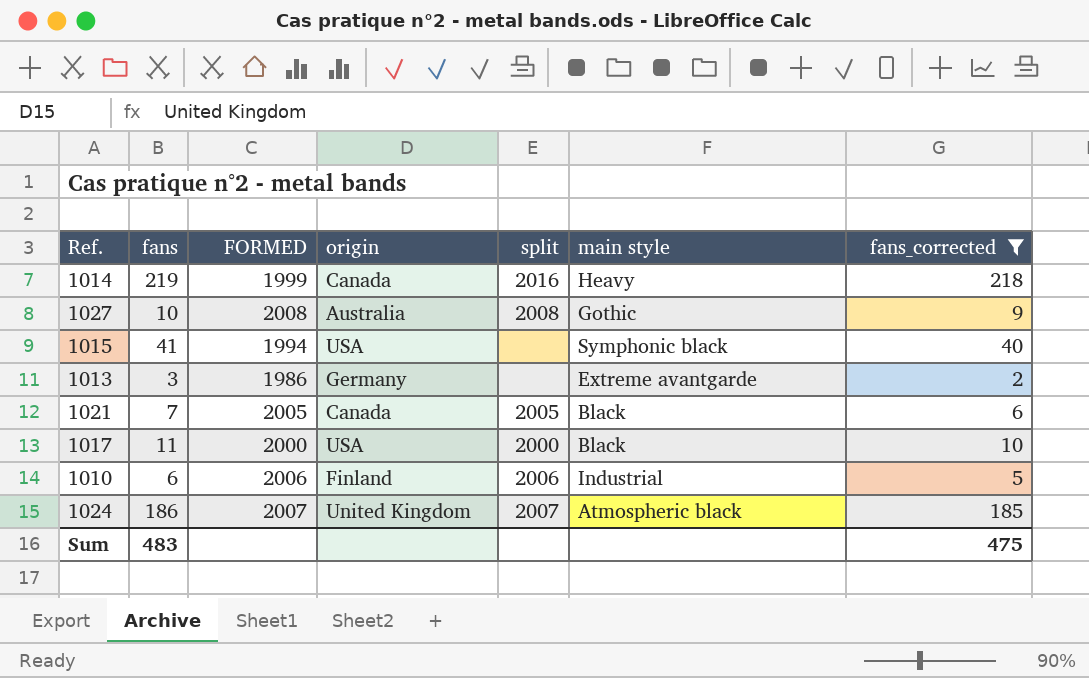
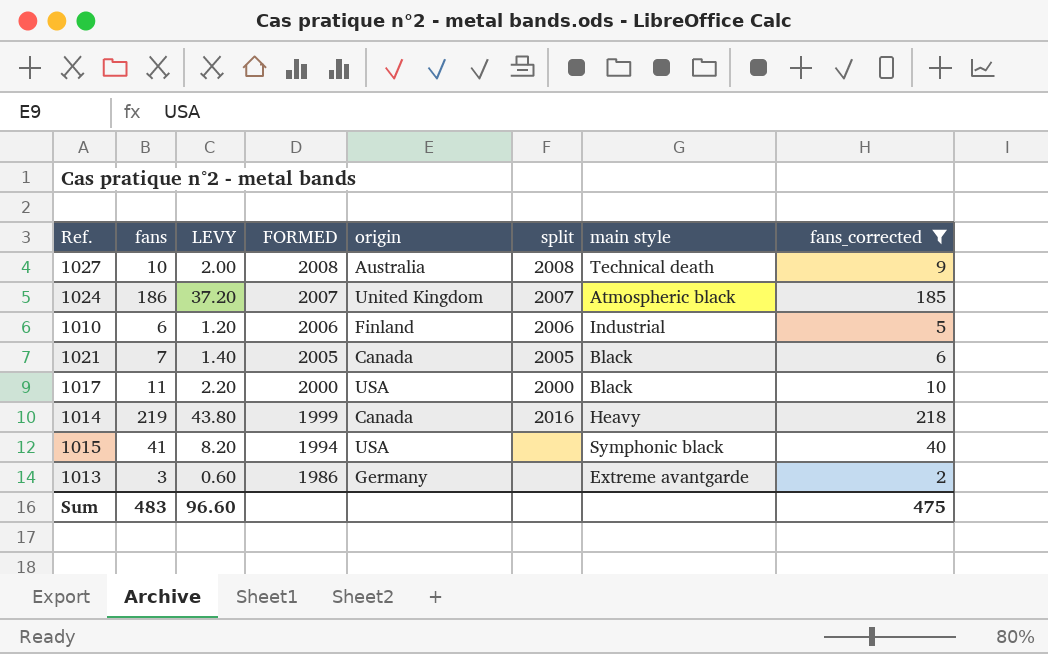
row order: none -> FORMED descending
column LEVY | formula: none -> [fans] * 0.2
1027 | main style: Gothic -> Technical death

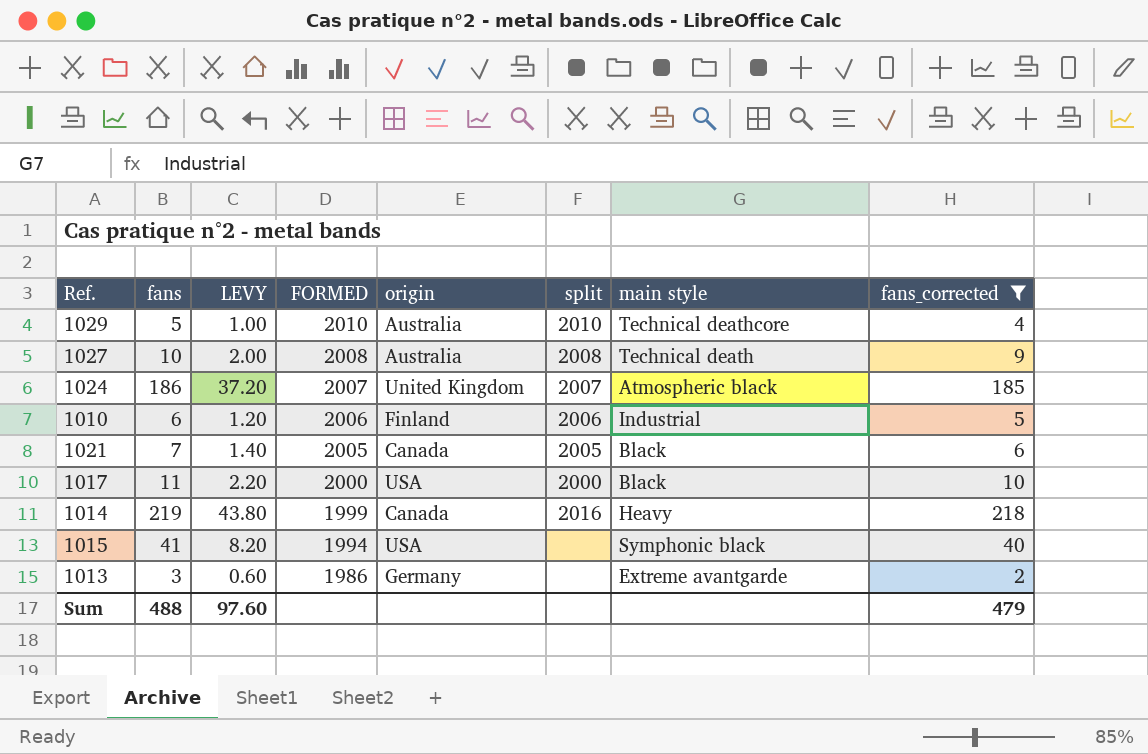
row 1029: none -> 5 | 1.00 | 2010 | Australia | 2010 | Technical deathcore | 4
Sum | fans: 483 -> 488
Sum | LEVY: 96.60 -> 97.60
Sum | fans_corrected: 475 -> 479

